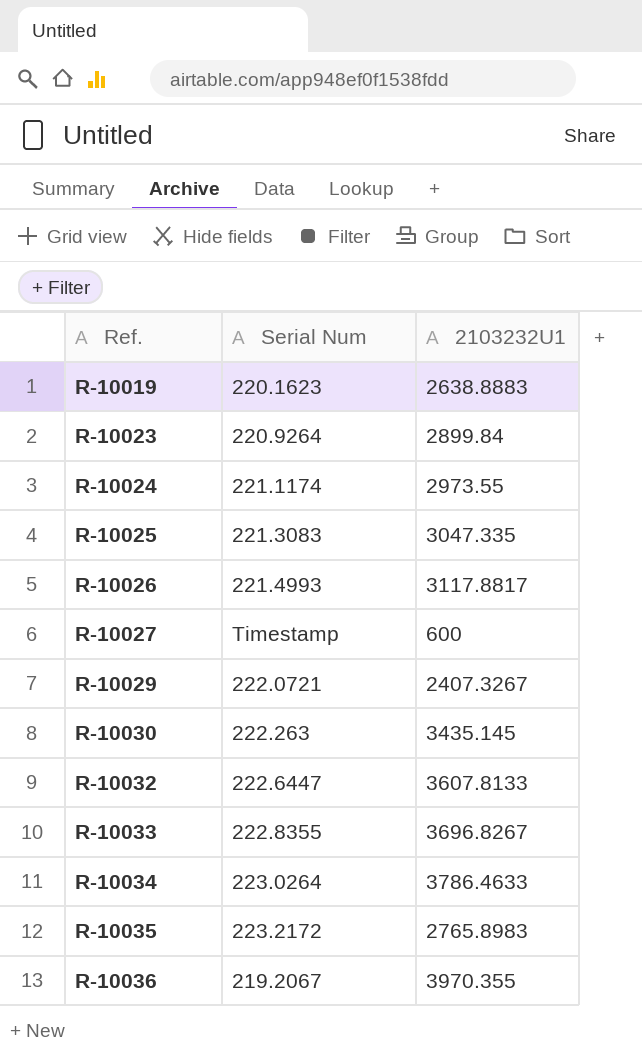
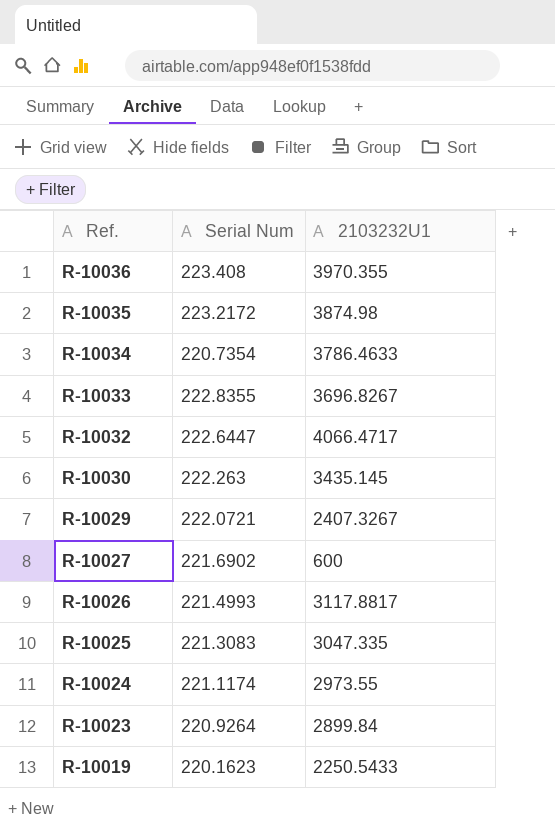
row order: Ref. ascending -> Ref. descending
R-10036 | Serial Num: 219.2067 -> 223.408
R-10035 | 2103232U1: 2765.8983 -> 3874.98
R-10034 | Serial Num: 223.0264 -> 220.7354
R-10032 | 2103232U1: 3607.8133 -> 4066.4717
R-10027 | Serial Num: Timestamp -> 221.6902
R-10019 | 2103232U1: 2638.8883 -> 2250.5433

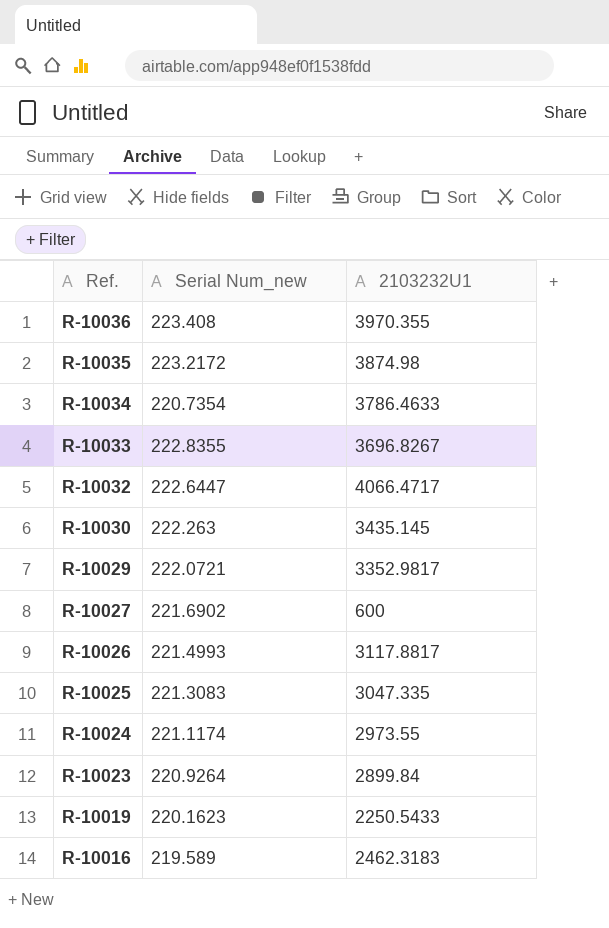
column name: Serial Num -> Serial Num_new
R-10029 | 2103232U1: 2407.3267 -> 3352.9817
row R-10016: none -> 219.589 | 2462.3183

